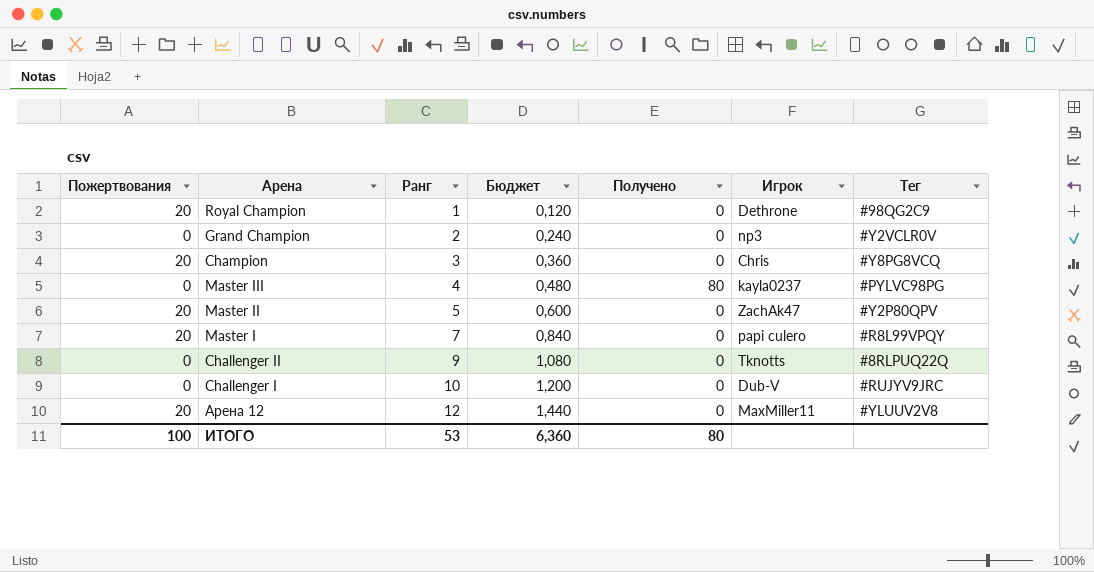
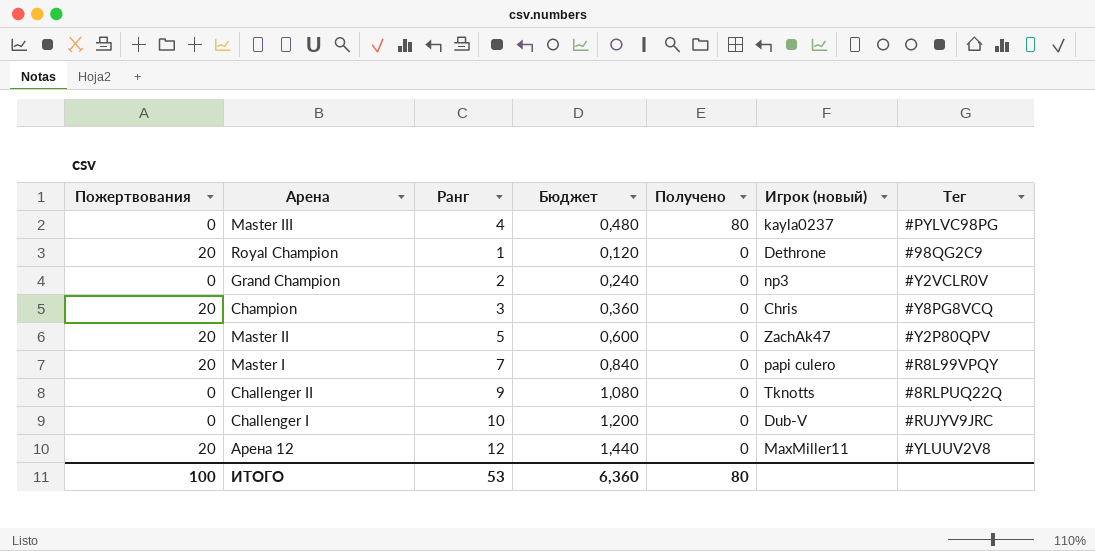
row order: Ранг ascending -> Получено descending
column name: Игрок -> Игрок (новый)

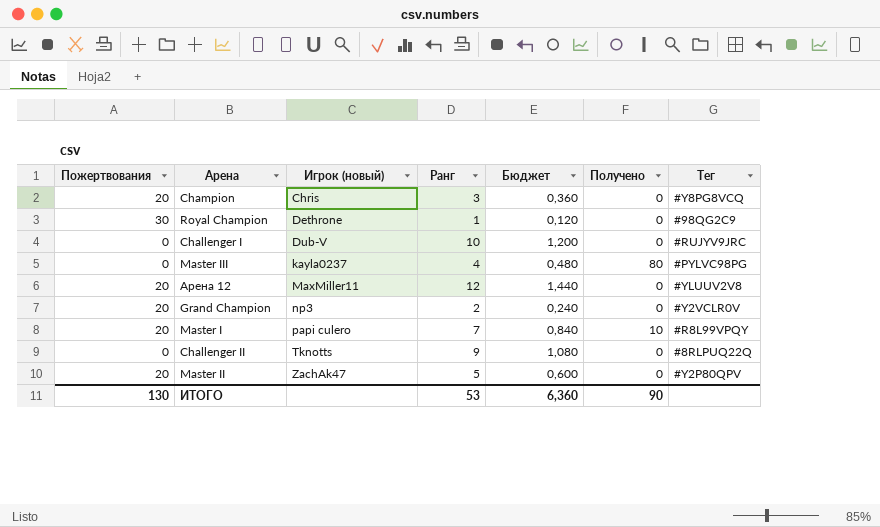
row order: Получено descending -> Игрок (новый) ascending
column Игрок (новый) | position: 6 -> 3
Royal Champion | Пожертвования: 20 -> 30
Grand Champion | Пожертвования: 0 -> 20
Master I | Получено: 0 -> 10
ИТОГО | Пожертвования: 100 -> 130
ИТОГО | Получено: 80 -> 90

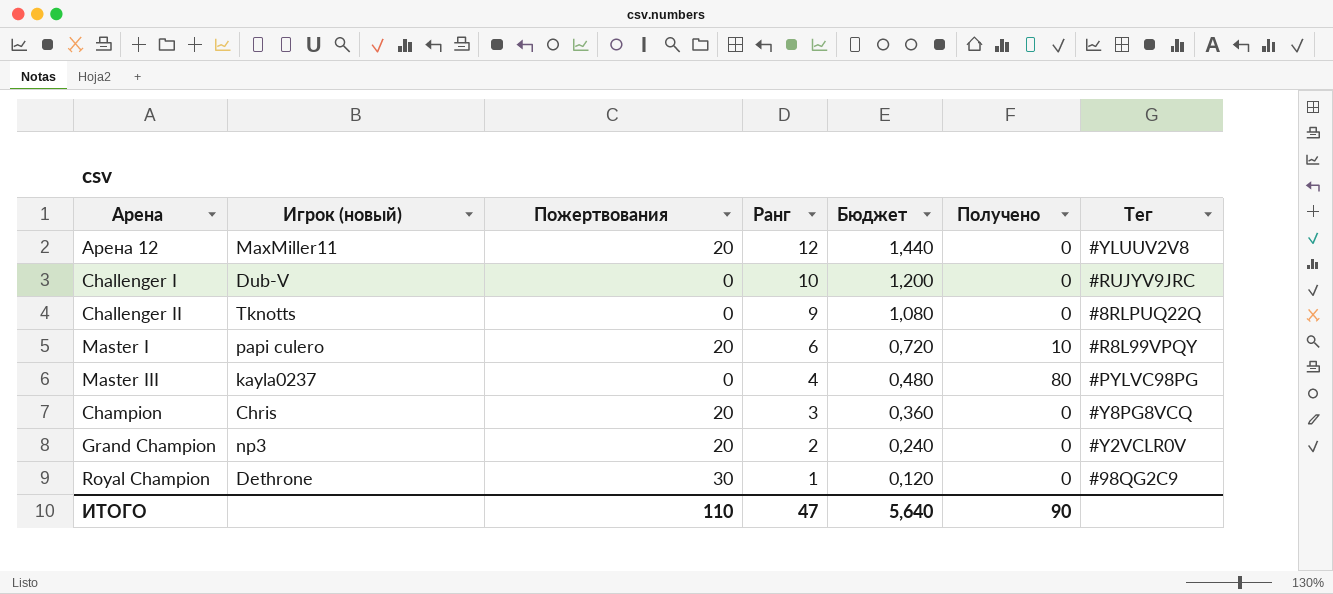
row order: Игрок (новый) ascending -> Ранг descending
column Пожертвования | position: 1 -> 3
row Master II: 20 | ZachAk47 | 5 | 0,600 | 0 | #Y2P80QPV -> none
Master I | Ранг: 7 -> 6
Master I | Бюджет: 0,840 -> 0,720
ИТОГО | Пожертвования: 130 -> 110
ИТОГО | Ранг: 53 -> 47
ИТОГО | Бюджет: 6,360 -> 5,640

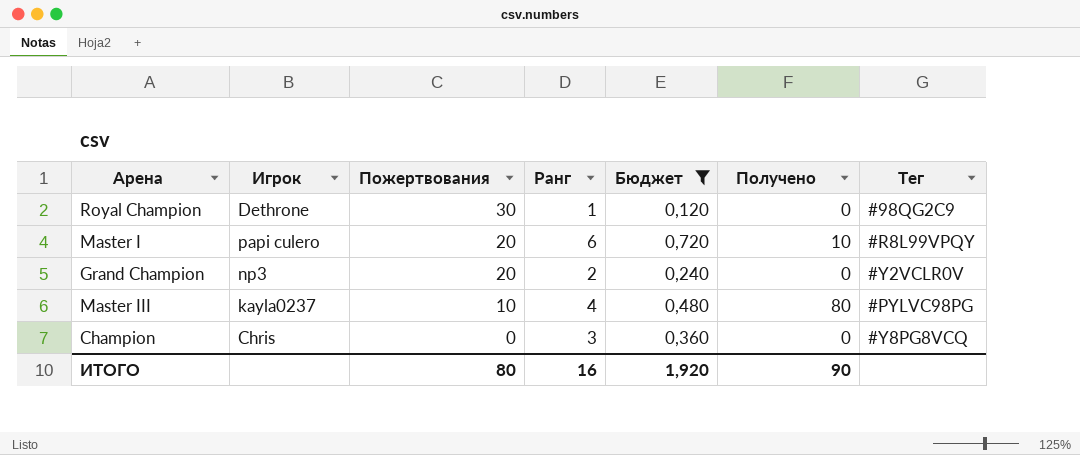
filter: none -> Бюджет <= 0,720
row order: Ранг descending -> Пожертвования descending
column name: Игрок (новый) -> Игрок
Master III | Пожертвования: 0 -> 10
Champion | Пожертвования: 20 -> 0
ИТОГО | Пожертвования: 110 -> 80
ИТОГО | Ранг: 47 -> 16
ИТОГО | Бюджет: 5,640 -> 1,920

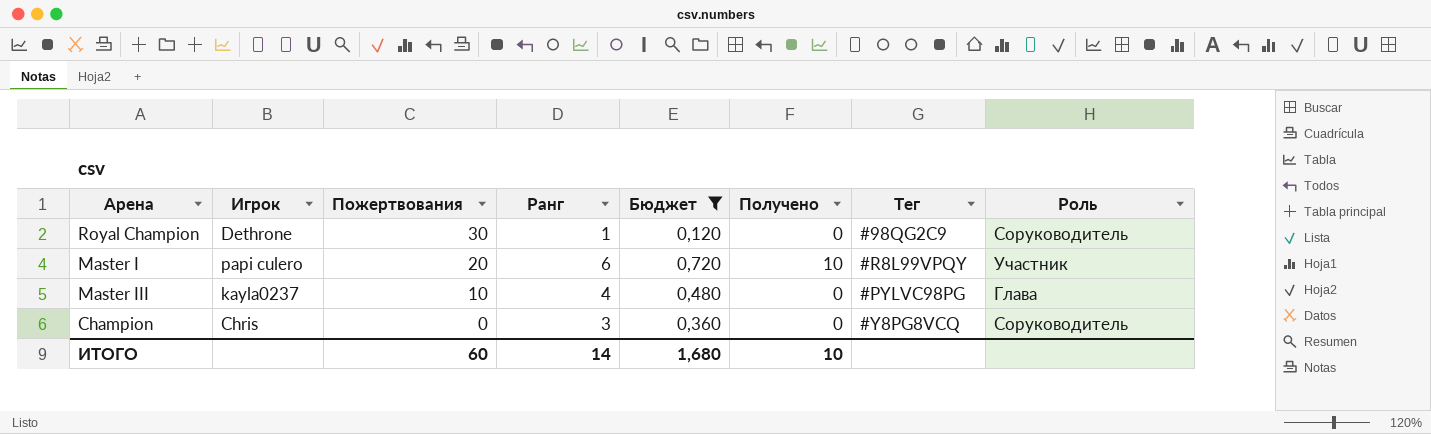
column Роль | position: none -> 8
row Grand Champion: np3 | 20 | 2 | 0,240 | 0 | #Y2VCLR0V -> none
Master III | Получено: 80 -> 0
ИТОГО | Пожертвования: 80 -> 60
ИТОГО | Ранг: 16 -> 14
ИТОГО | Бюджет: 1,920 -> 1,680
ИТОГО | Получено: 90 -> 10

